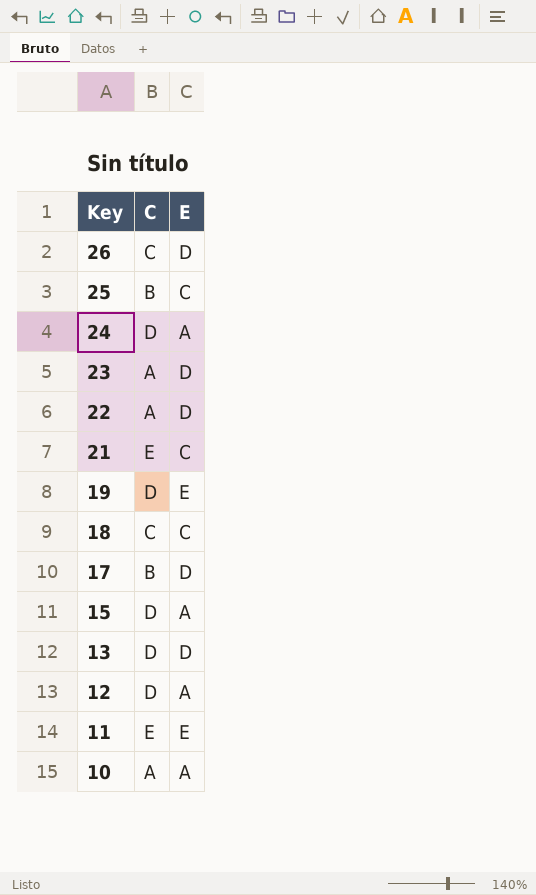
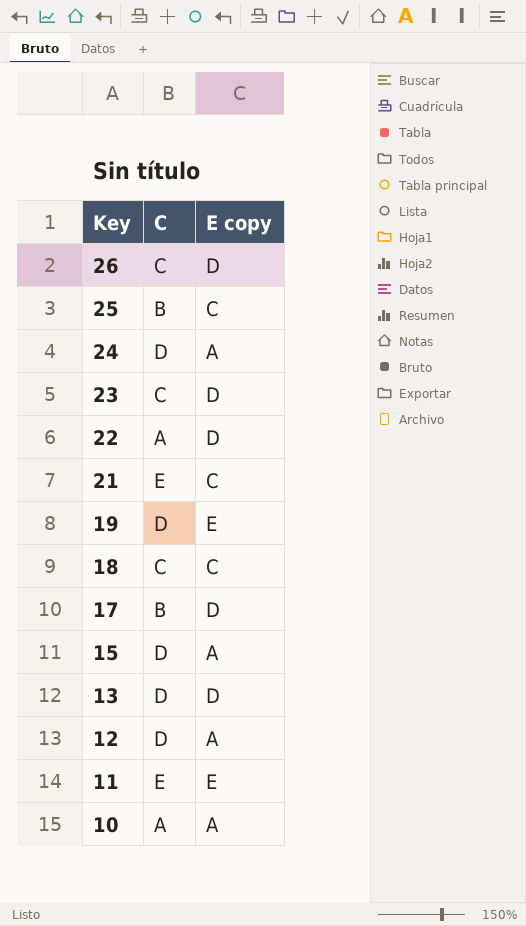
column name: E -> E copy
23 | C: A -> C

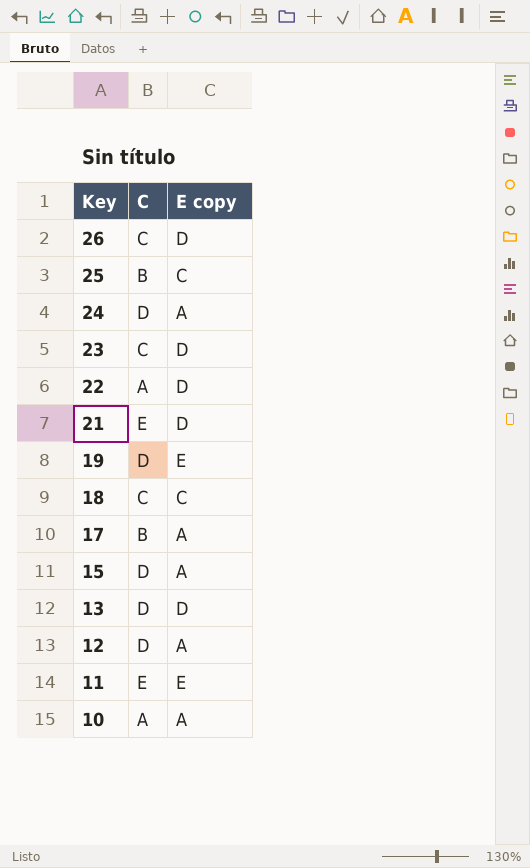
21 | E copy: C -> D
17 | E copy: D -> A

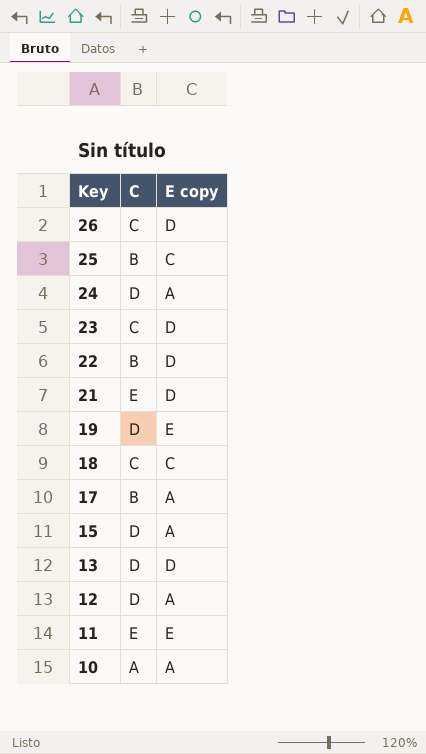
22 | C: A -> B

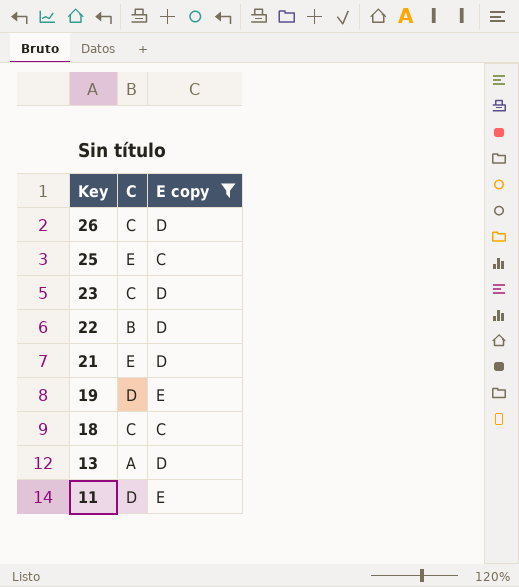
filter: none -> E copy != A
25 | C: B -> E
13 | C: D -> A
11 | C: E -> D

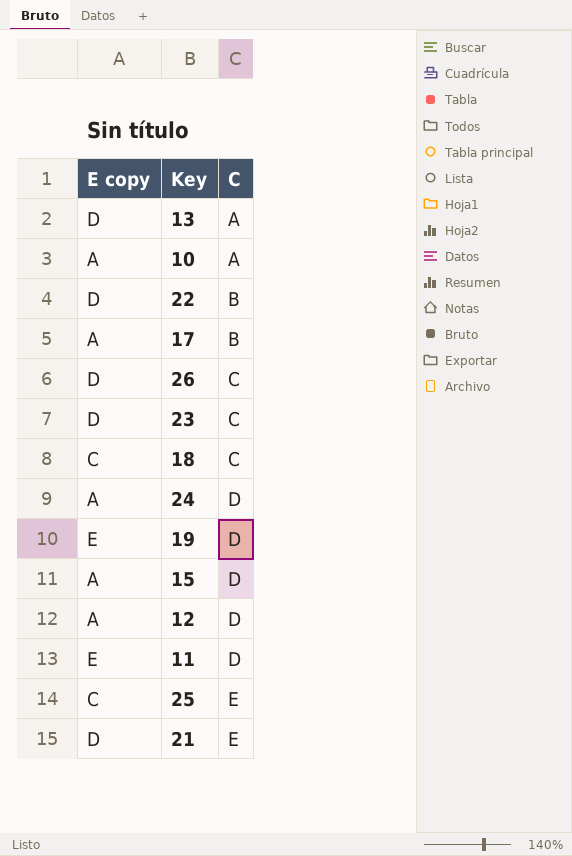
filter: E copy != A -> none
row order: Key descending -> C ascending
column E copy | position: 3 -> 1

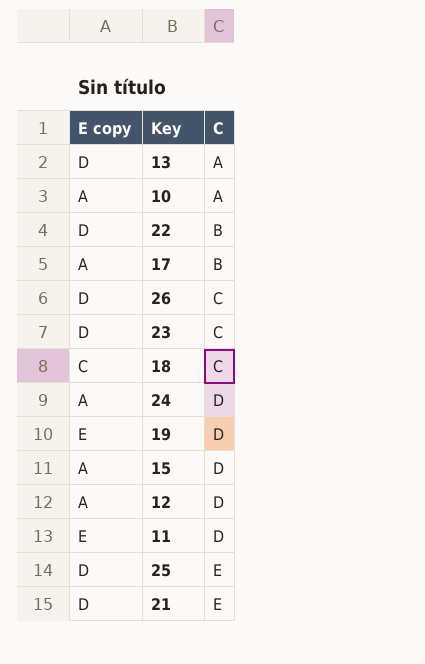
25 | E copy: C -> D

